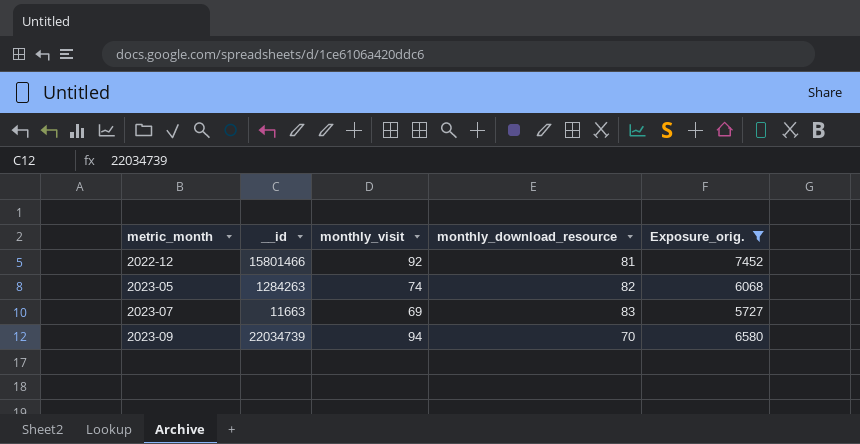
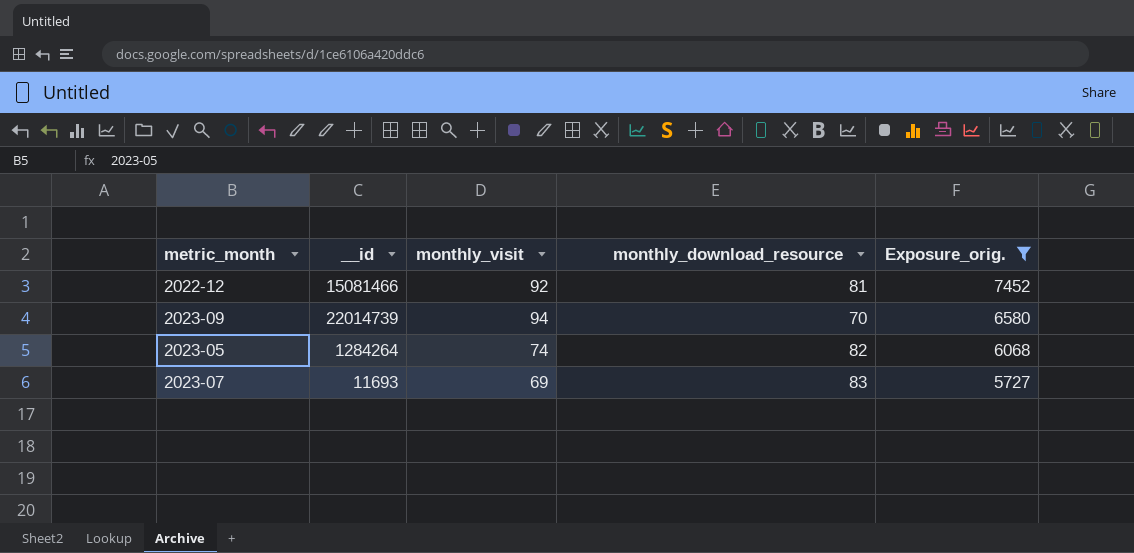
row order: metric_month ascending -> Exposure_orig. descending
2022-12 | __id: 15801466 -> 15081466
2023-09 | __id: 22034739 -> 22014739
2023-05 | __id: 1284263 -> 1284264
2023-07 | __id: 11663 -> 11693

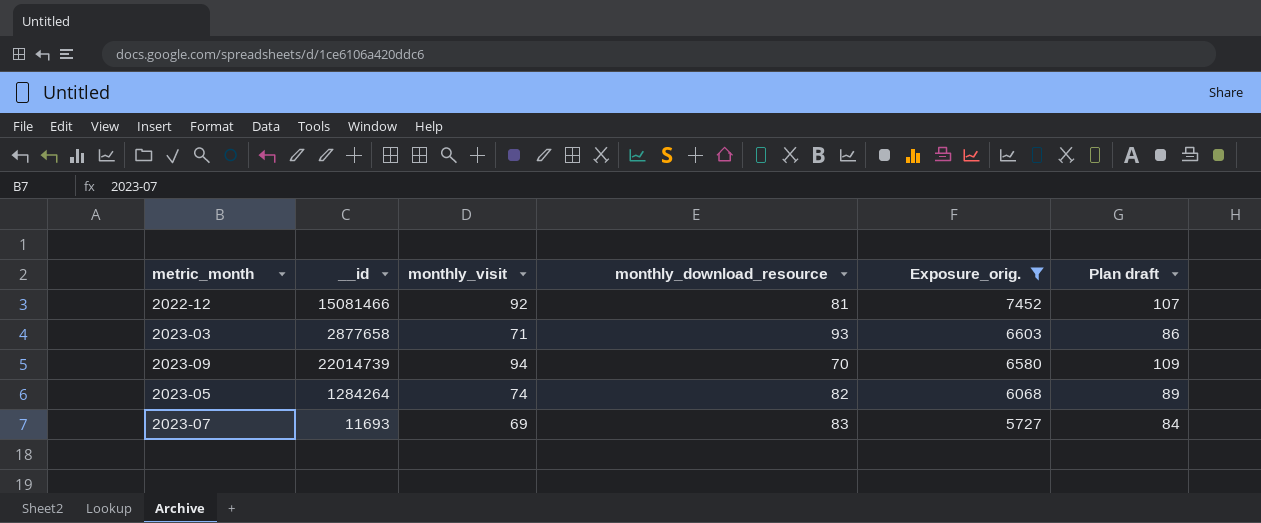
column Plan draft | formula: none -> [monthly_visit] + 15
row 2023-03: none -> 2877658 | 71 | 93 | 6603 | 86

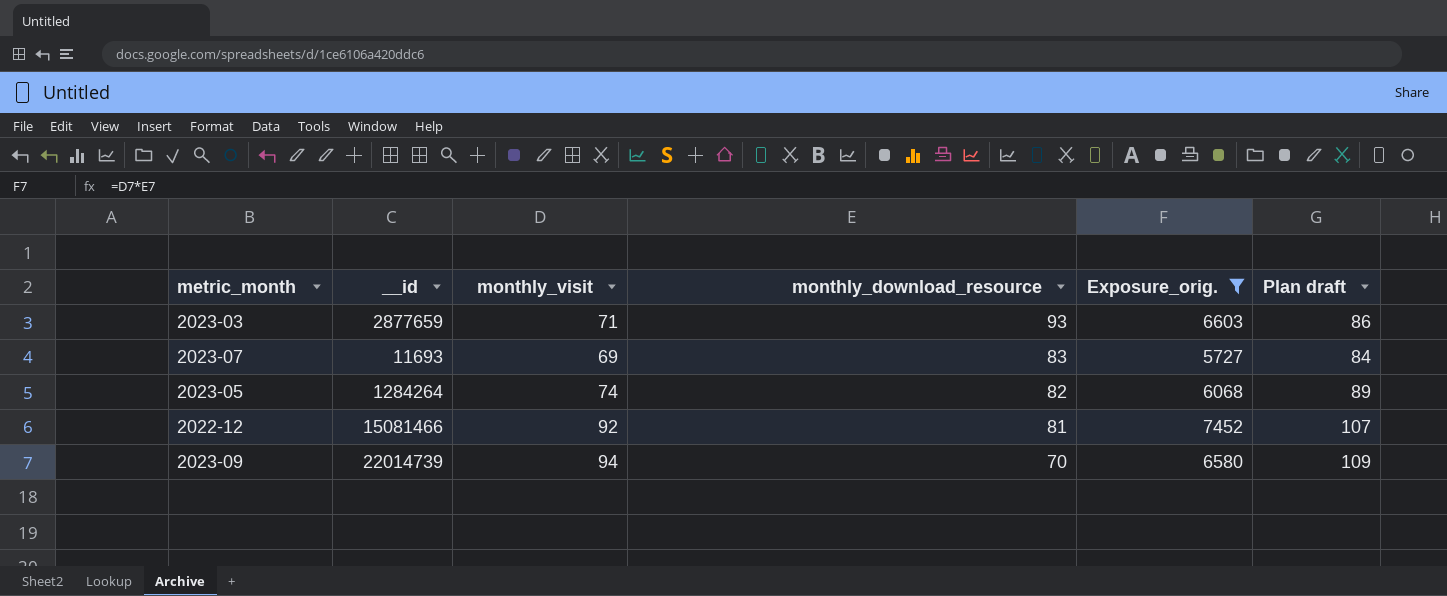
row order: Exposure_orig. descending -> monthly_download_resource descending
2023-03 | __id: 2877658 -> 2877659

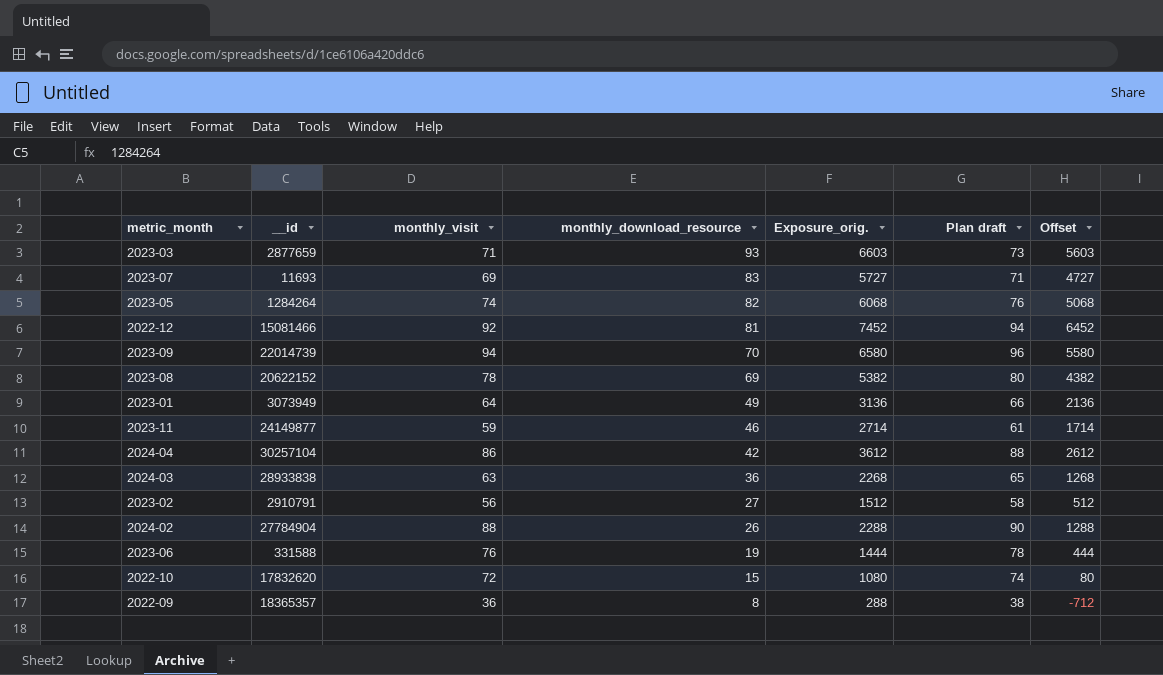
filter: Exposure_orig. >= 5727 -> none
column Plan draft | formula: [monthly_visit] + 15 -> [monthly_visit] + 2
column Offset | formula: none -> [Exposure_orig.] - 1000

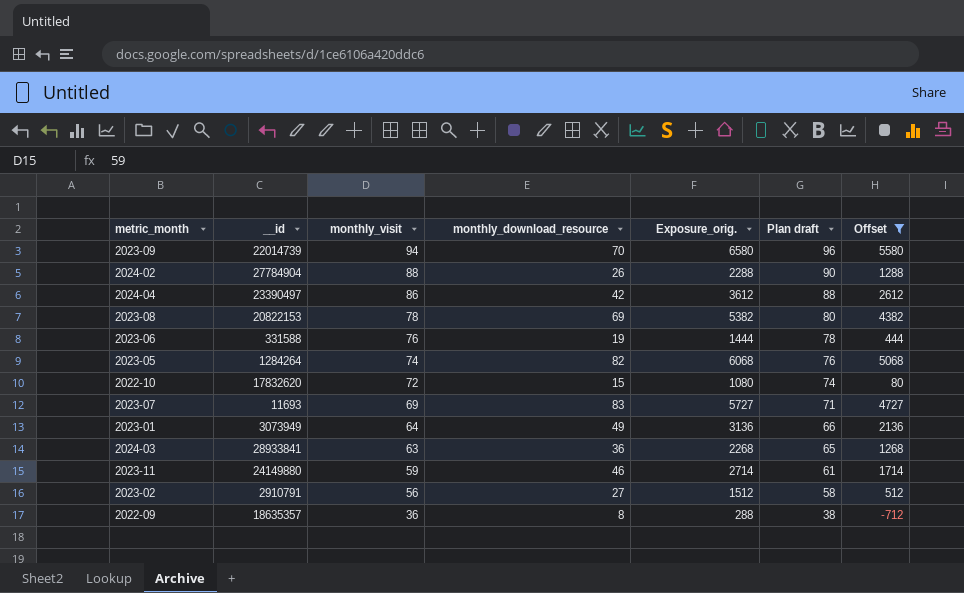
filter: none -> Offset <= 5580
row order: monthly_download_resource descending -> monthly_visit descending
2024-04 | __id: 30257104 -> 23390497
2023-08 | __id: 20622152 -> 20822153
2024-03 | __id: 28933838 -> 28933841
2023-11 | __id: 24149877 -> 24149880
2022-09 | __id: 18365357 -> 18635357

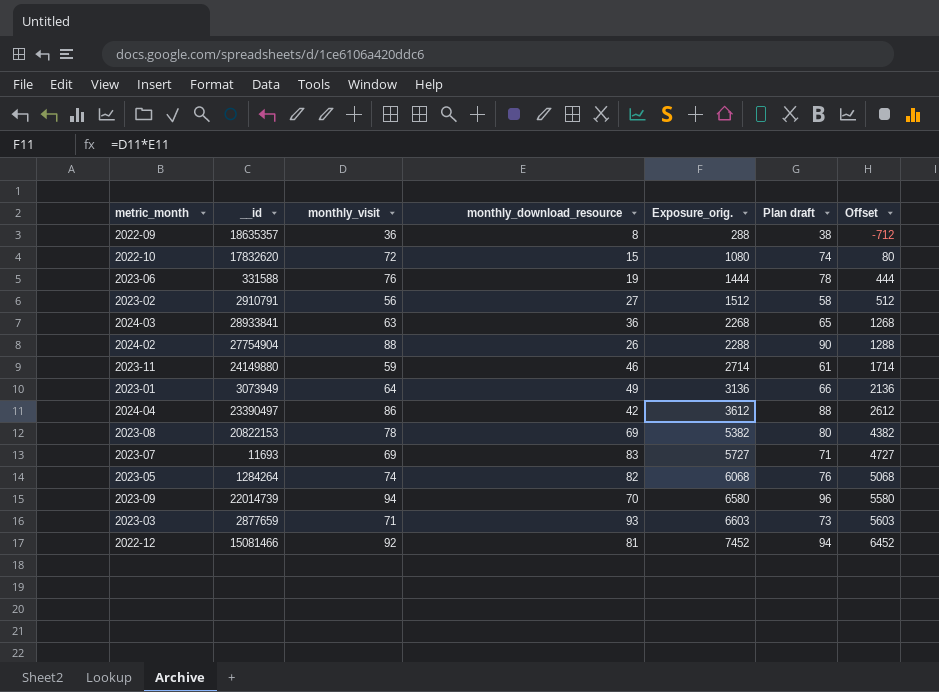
filter: Offset <= 5580 -> none
row order: monthly_visit descending -> Exposure_orig. ascending
2024-02 | __id: 27784904 -> 27754904

